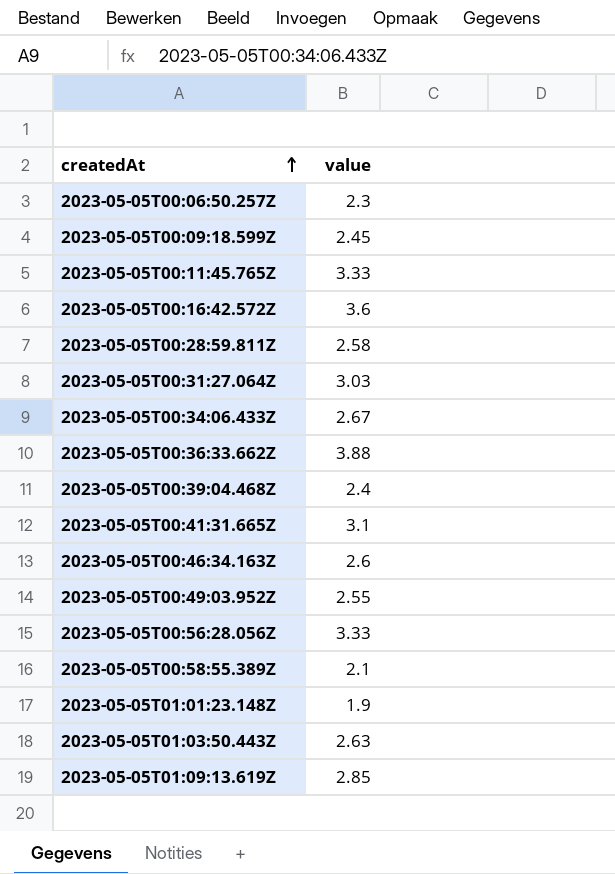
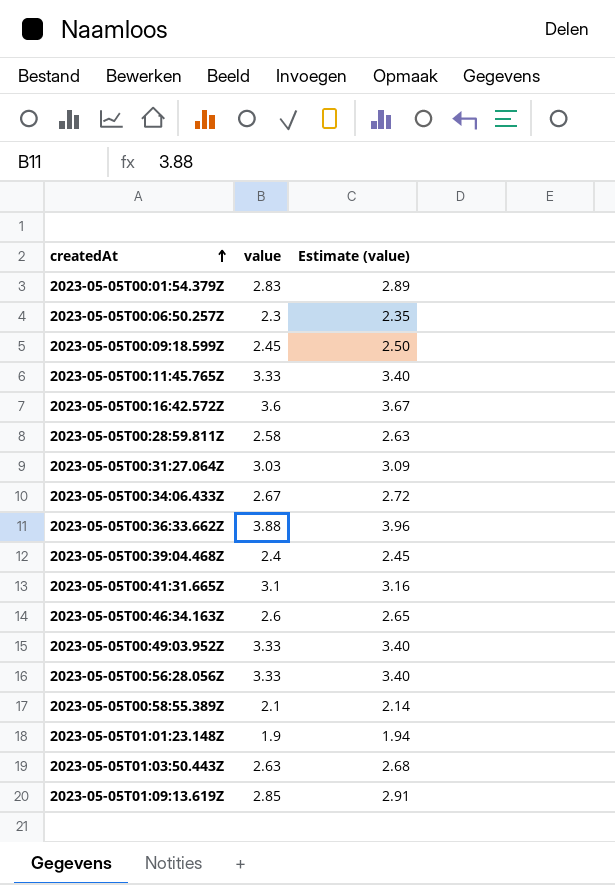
column Estimate (value) | formula: none -> [value] * 1.02
row 2023-05-05T00:01:54.379Z: none -> 2.83 | 2.89
2023-05-05T00:49:03.952Z | value: 2.55 -> 3.33

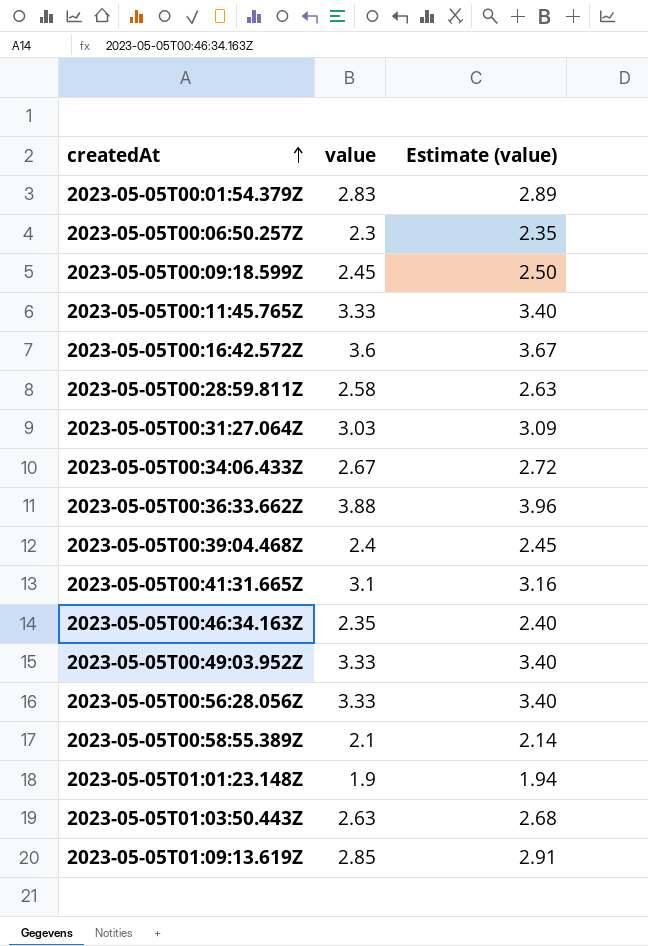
2023-05-05T00:46:34.163Z | value: 2.6 -> 2.35
2023-05-05T00:46:34.163Z | Estimate (value): 2.65 -> 2.40

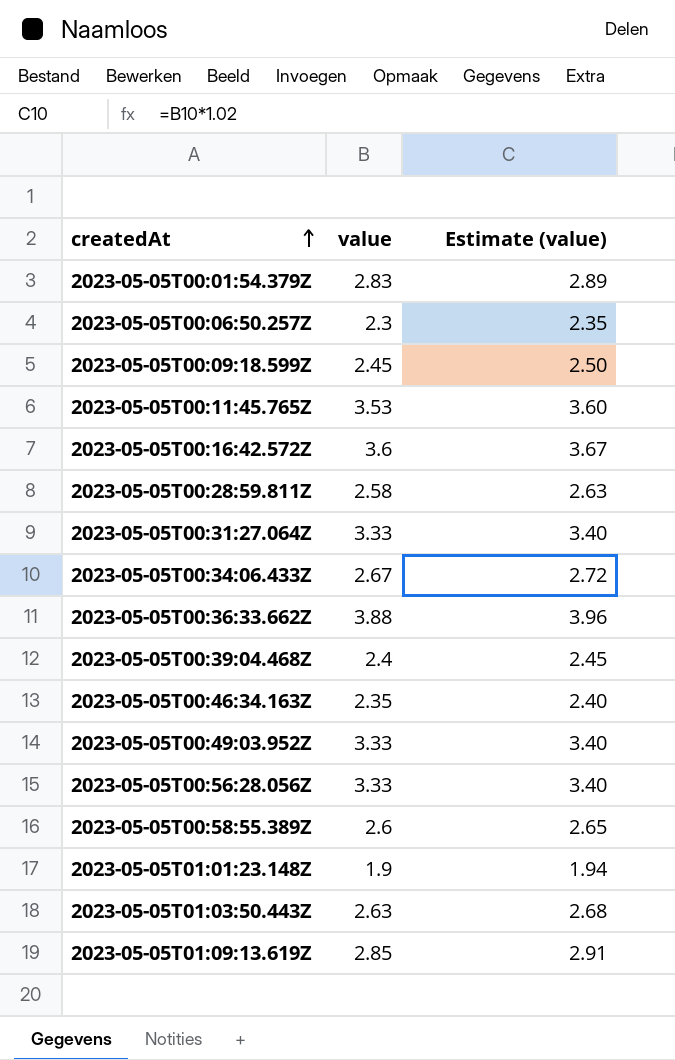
row 2023-05-05T00:41:31.665Z: 3.1 | 3.16 -> none
2023-05-05T00:11:45.765Z | value: 3.33 -> 3.53
2023-05-05T00:11:45.765Z | Estimate (value): 3.40 -> 3.60
2023-05-05T00:31:27.064Z | value: 3.03 -> 3.33
2023-05-05T00:31:27.064Z | Estimate (value): 3.09 -> 3.40
2023-05-05T00:58:55.389Z | value: 2.1 -> 2.6
2023-05-05T00:58:55.389Z | Estimate (value): 2.14 -> 2.65

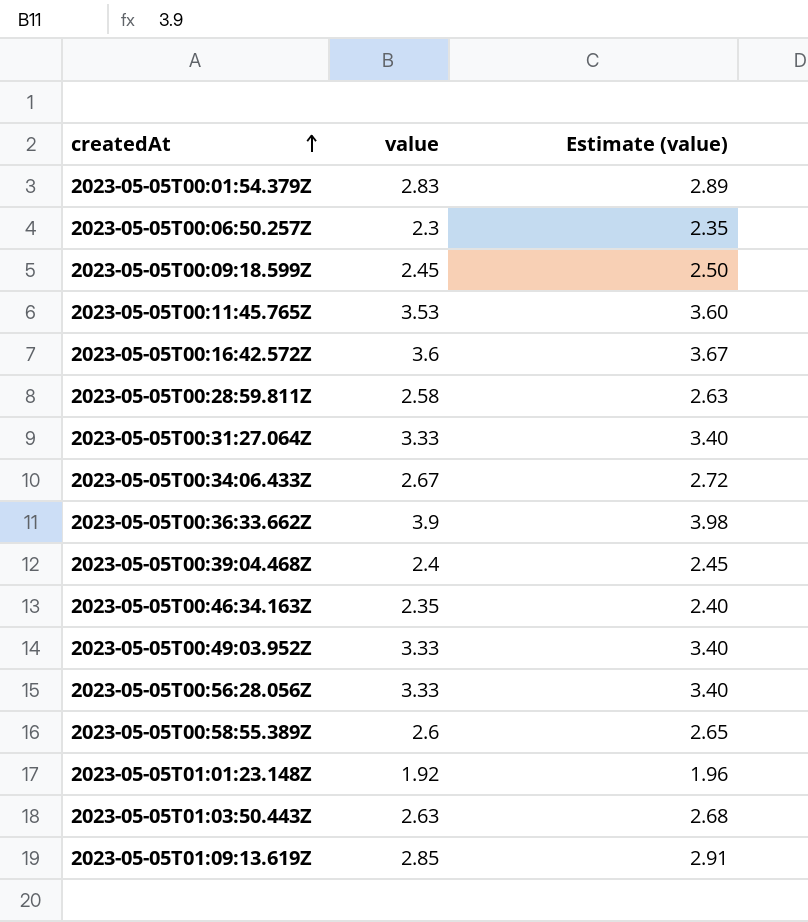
2023-05-05T00:36:33.662Z | value: 3.88 -> 3.9
2023-05-05T00:36:33.662Z | Estimate (value): 3.96 -> 3.98
2023-05-05T01:01:23.148Z | value: 1.9 -> 1.92
2023-05-05T01:01:23.148Z | Estimate (value): 1.94 -> 1.96

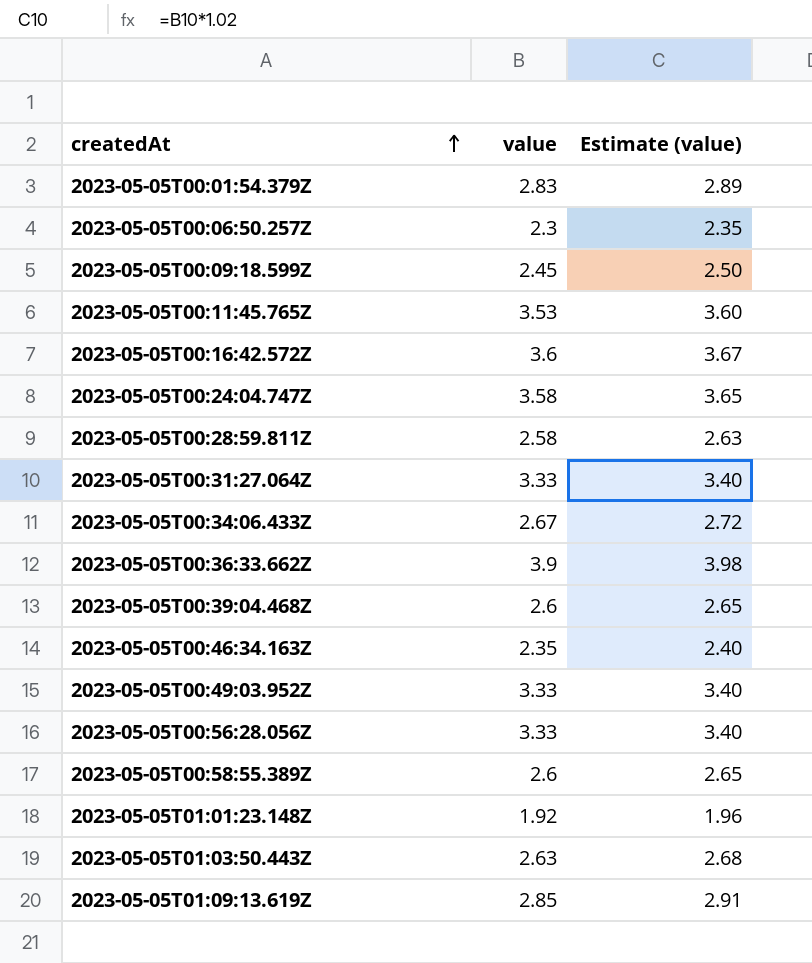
row 2023-05-05T00:24:04.747Z: none -> 3.58 | 3.65
2023-05-05T00:39:04.468Z | value: 2.4 -> 2.6
2023-05-05T00:39:04.468Z | Estimate (value): 2.45 -> 2.65

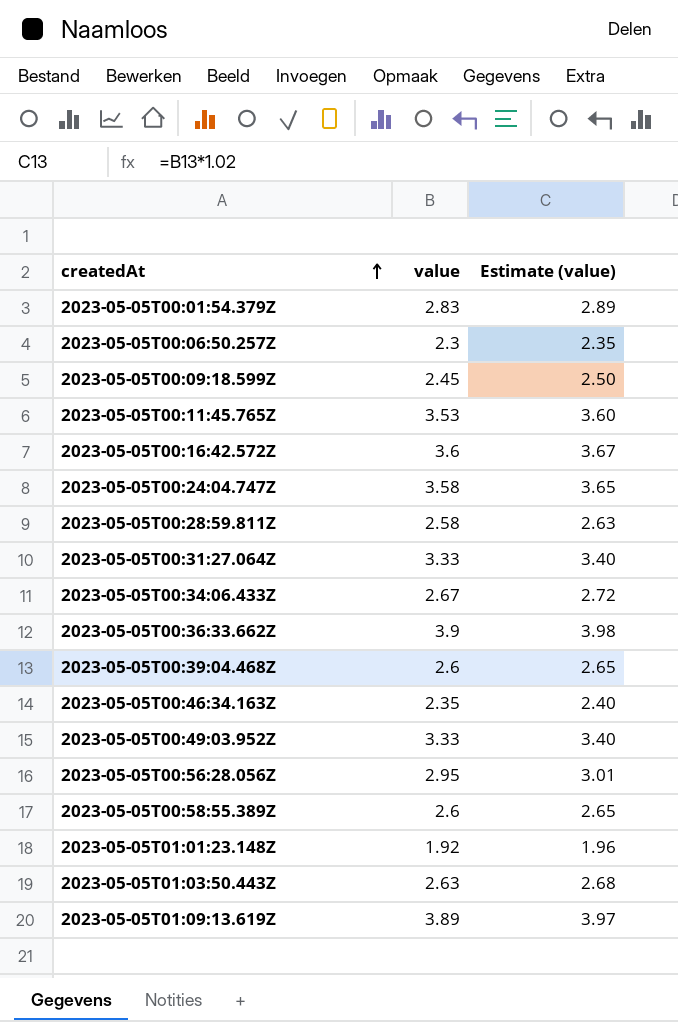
2023-05-05T00:56:28.056Z | value: 3.33 -> 2.95
2023-05-05T00:56:28.056Z | Estimate (value): 3.40 -> 3.01
2023-05-05T01:09:13.619Z | value: 2.85 -> 3.89
2023-05-05T01:09:13.619Z | Estimate (value): 2.91 -> 3.97

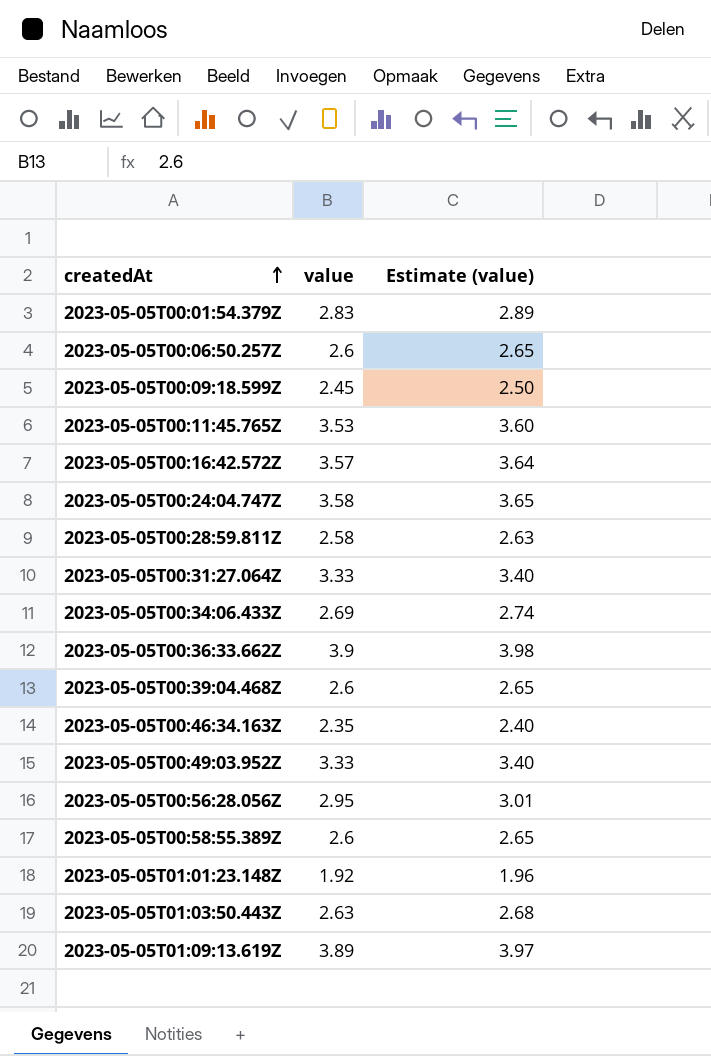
2023-05-05T00:06:50.257Z | value: 2.3 -> 2.6
2023-05-05T00:06:50.257Z | Estimate (value): 2.35 -> 2.65
2023-05-05T00:16:42.572Z | value: 3.6 -> 3.57
2023-05-05T00:16:42.572Z | Estimate (value): 3.67 -> 3.64
2023-05-05T00:34:06.433Z | value: 2.67 -> 2.69
2023-05-05T00:34:06.433Z | Estimate (value): 2.72 -> 2.74

